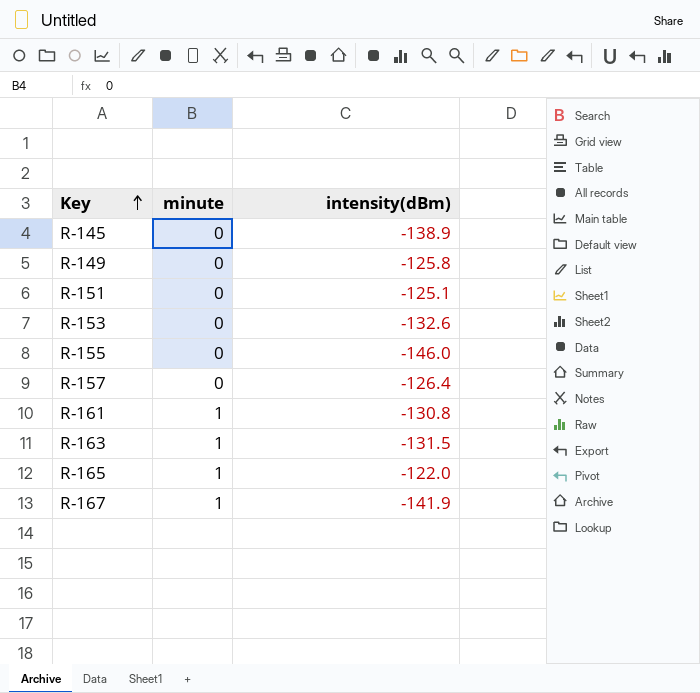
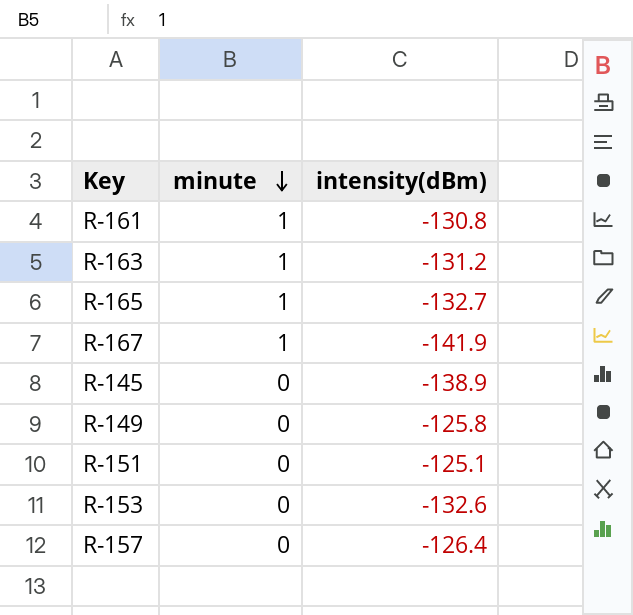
row order: Key ascending -> minute descending
row R-155: 0 | -146.0 -> none
R-163 | intensity(dBm): -131.5 -> -131.2
R-165 | intensity(dBm): -122.0 -> -132.7

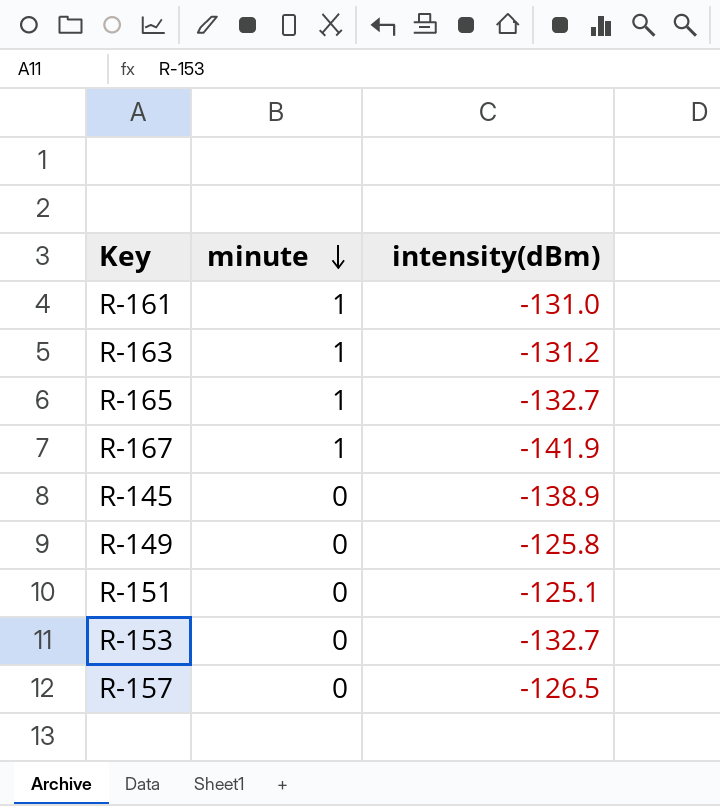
R-161 | intensity(dBm): -130.8 -> -131.0
R-153 | intensity(dBm): -132.6 -> -132.7
R-157 | intensity(dBm): -126.4 -> -126.5

